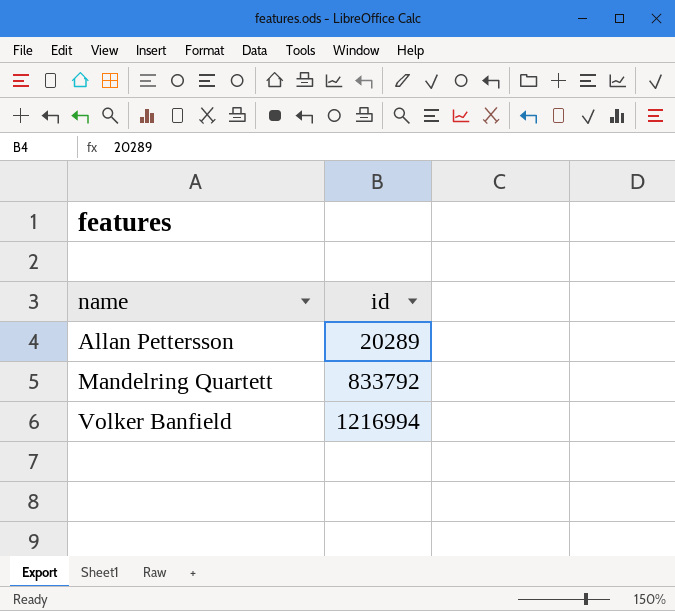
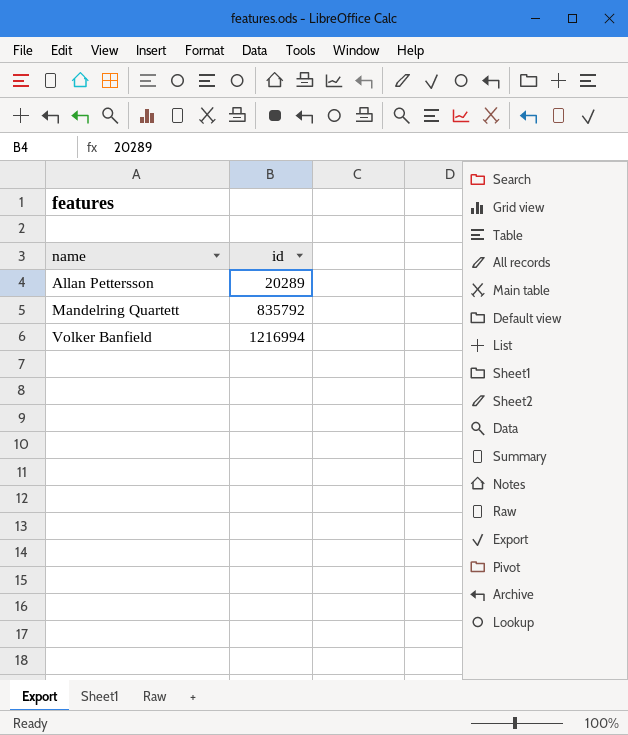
Mandelring Quartett | id: 833792 -> 835792

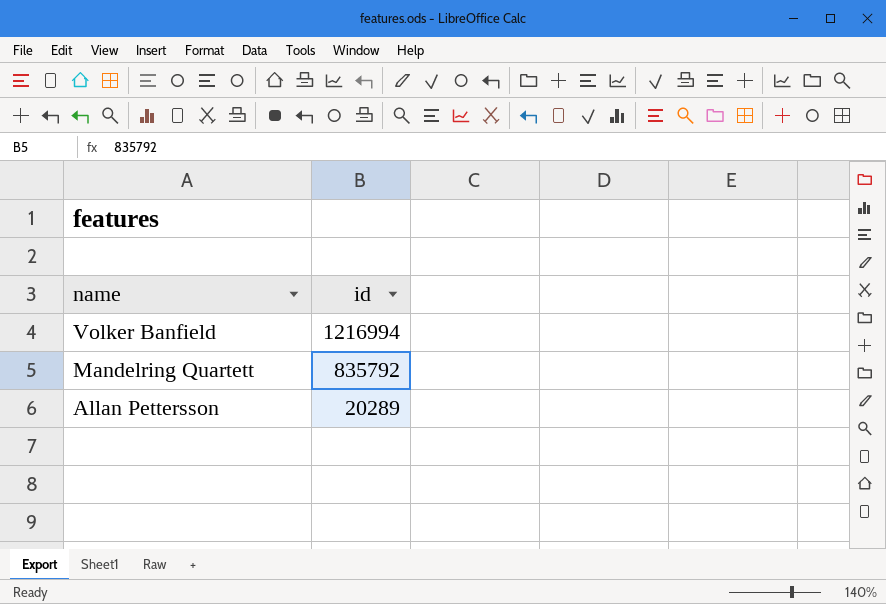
row order: name ascending -> name descending

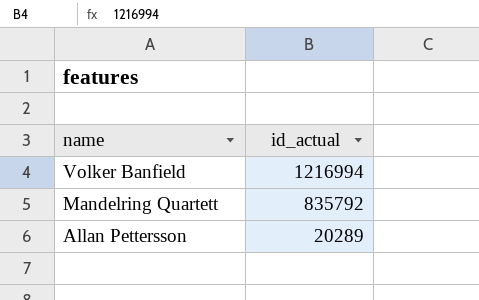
column name: id -> id_actual

